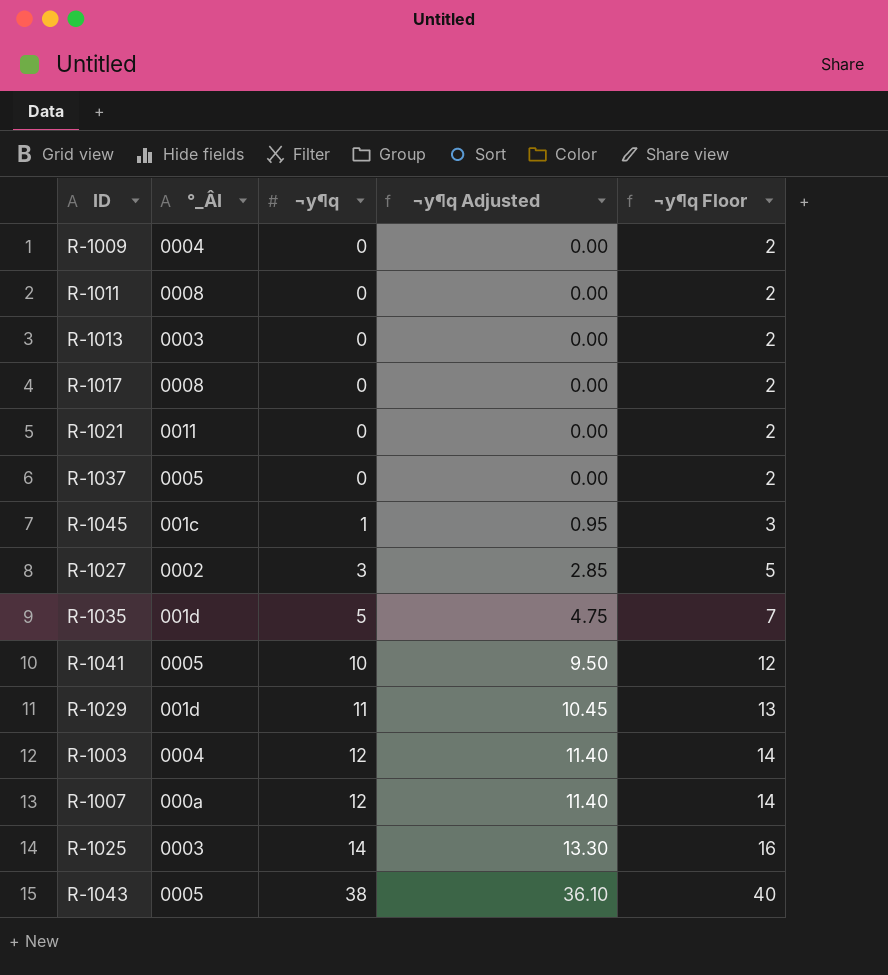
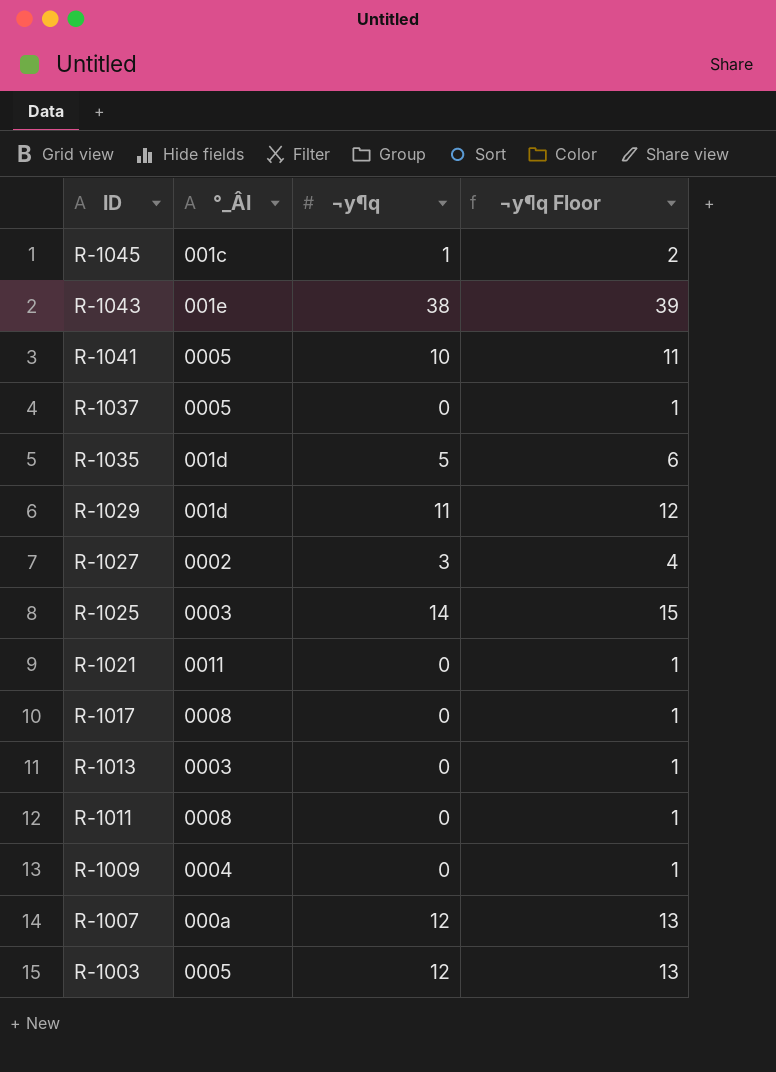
row order: ¬y¶q ascending -> ID descending
column ¬y¶q Adjusted | formula: [¬y¶q] * 0.95 -> none
column ¬y¶q Floor | formula: [¬y¶q] + 2 -> [¬y¶q] + 1
R-1043 | °_ÂI: 0005 -> 001e
R-1003 | °_ÂI: 0004 -> 0005

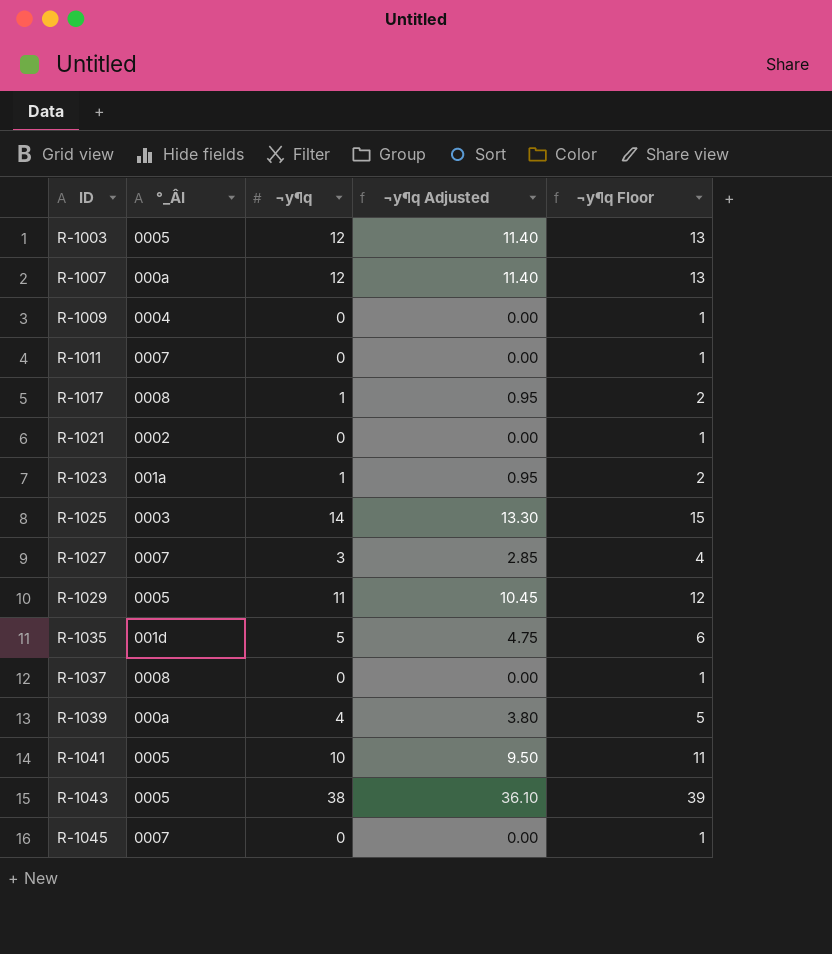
row order: ID descending -> ID ascending
column ¬y¶q Adjusted | formula: none -> [¬y¶q] * 0.95
row R-1013: 0003 | 0 | 1 -> none
R-1011 | °_ÂI: 0008 -> 0007
R-1017 | ¬y¶q: 0 -> 1
R-1017 | ¬y¶q Floor: 1 -> 2
R-1021 | °_ÂI: 0011 -> 0002
row R-1023: none -> 001a | 1 | 0.95 | 2
R-1027 | °_ÂI: 0002 -> 0007
R-1029 | °_ÂI: 001d -> 0005
R-1037 | °_ÂI: 0005 -> 0008
row R-1039: none -> 000a | 4 | 3.80 | 5
R-1043 | °_ÂI: 001e -> 0005
R-1045 | °_ÂI: 001c -> 0007
R-1045 | ¬y¶q: 1 -> 0
R-1045 | ¬y¶q Floor: 2 -> 1

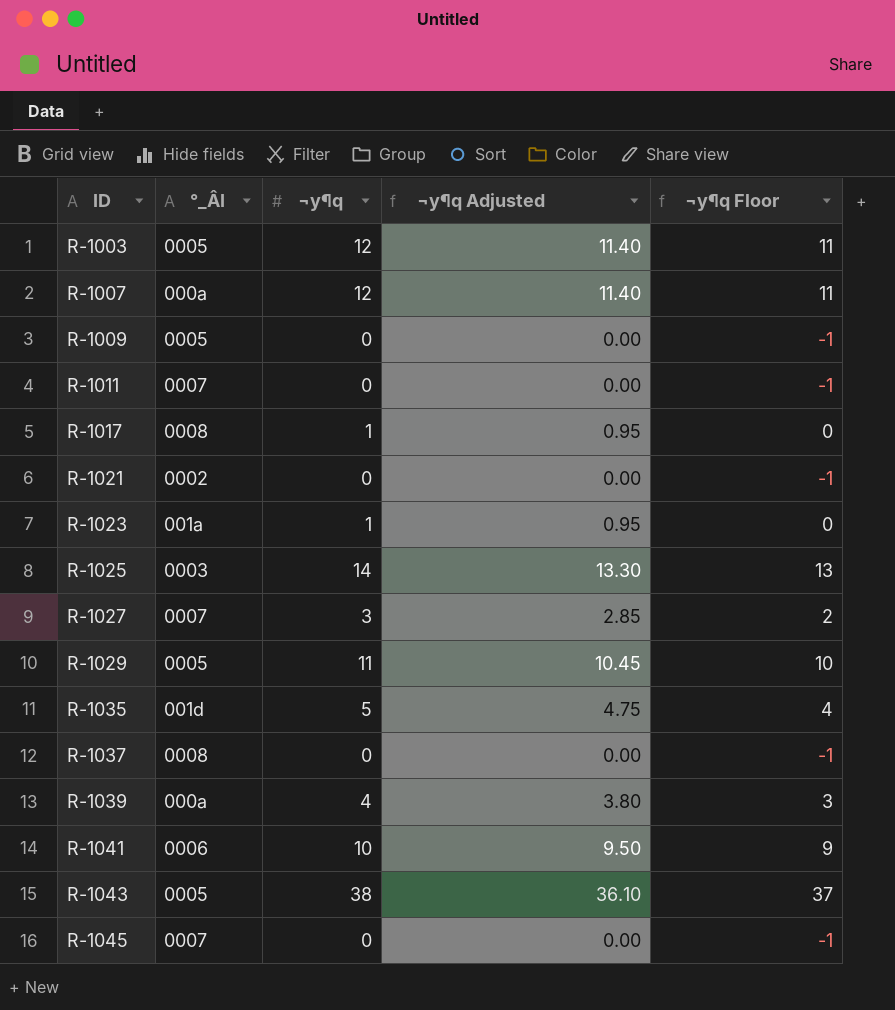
column ¬y¶q Floor | formula: [¬y¶q] + 1 -> [¬y¶q] - 1
R-1009 | °_ÂI: 0004 -> 0005
R-1041 | °_ÂI: 0005 -> 0006

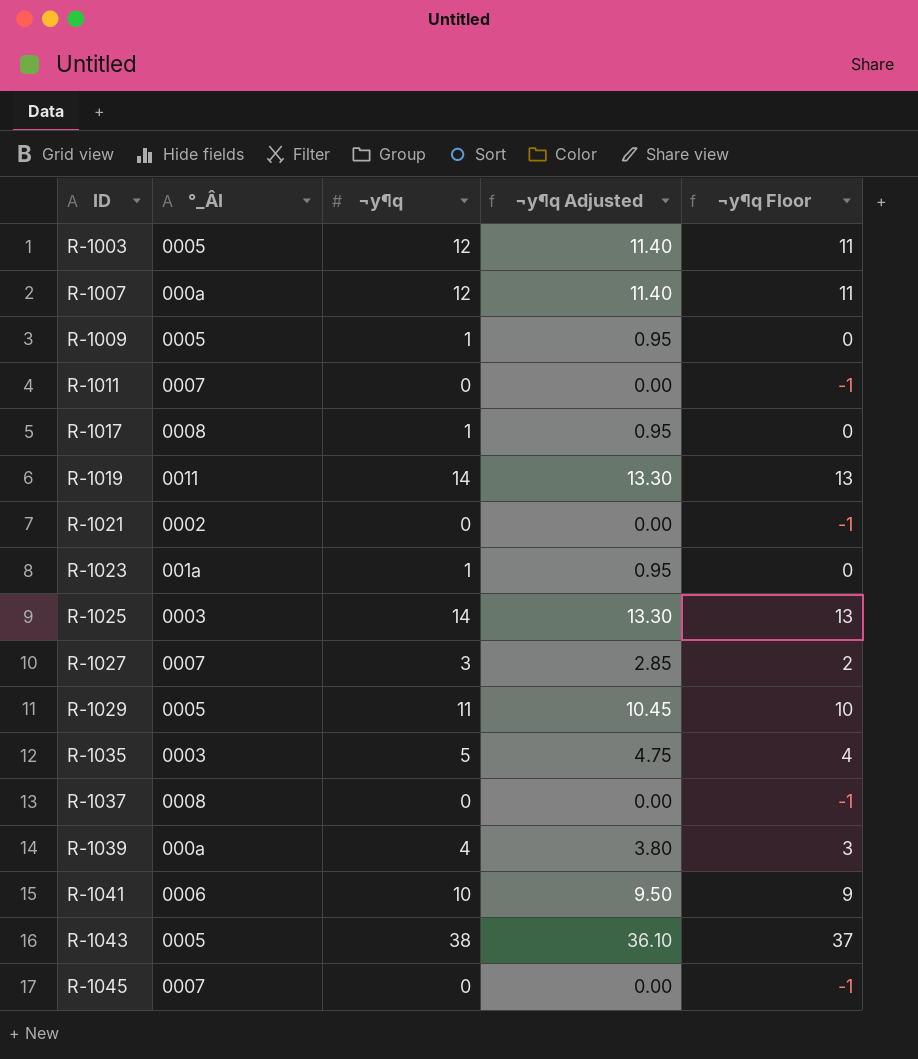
R-1009 | ¬y¶q: 0 -> 1
R-1009 | ¬y¶q Adjusted: 0.00 -> 0.95
R-1009 | ¬y¶q Floor: -1 -> 0
row R-1019: none -> 0011 | 14 | 13.30 | 13
R-1035 | °_ÂI: 001d -> 0003

